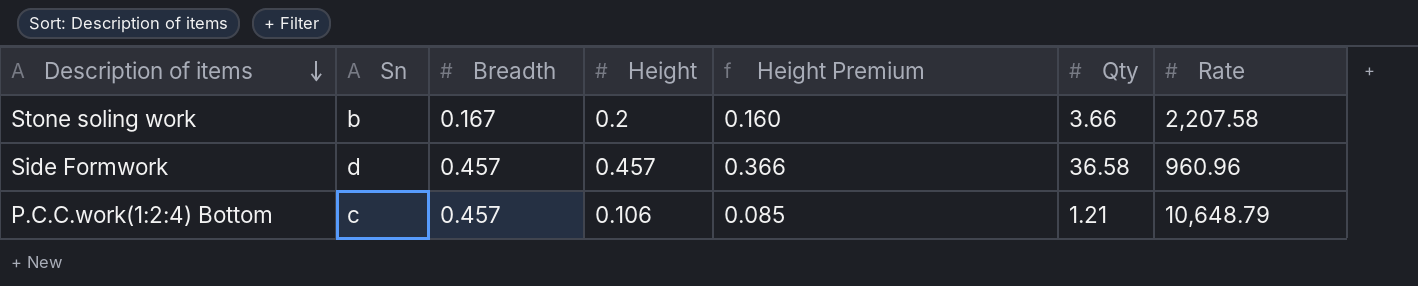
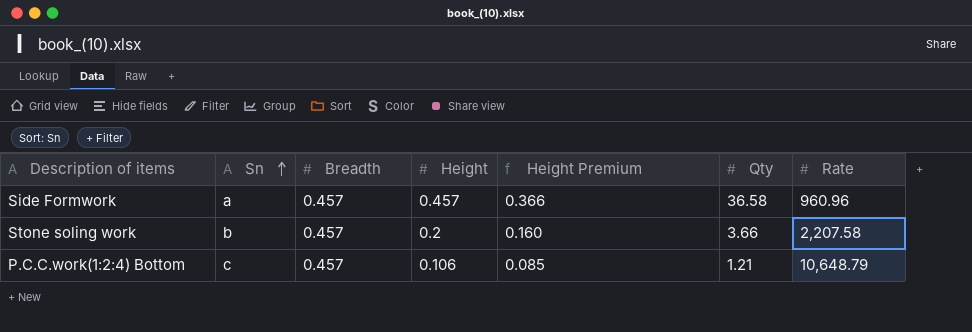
row order: Description of items descending -> Sn ascending
Side Formwork | Sn: d -> a
Stone soling work | Breadth: 0.167 -> 0.457

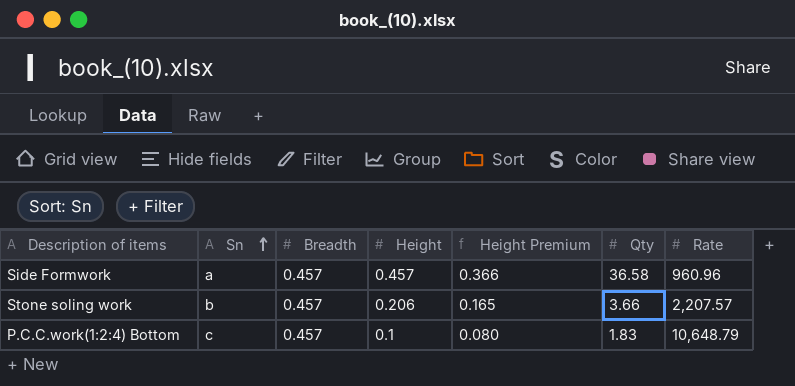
Stone soling work | Height: 0.2 -> 0.206
Stone soling work | Height Premium: 0.160 -> 0.165
Stone soling work | Rate: 2,207.58 -> 2,207.57
P.C.C.work(1:2:4) Bottom | Height: 0.106 -> 0.1
P.C.C.work(1:2:4) Bottom | Height Premium: 0.085 -> 0.080
P.C.C.work(1:2:4) Bottom | Qty: 1.21 -> 1.83

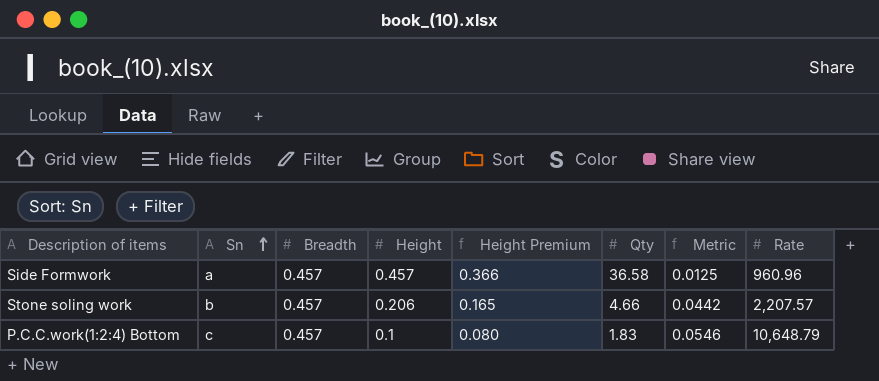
column Metric | formula: none -> [Height] / [Qty]
Stone soling work | Qty: 3.66 -> 4.66

